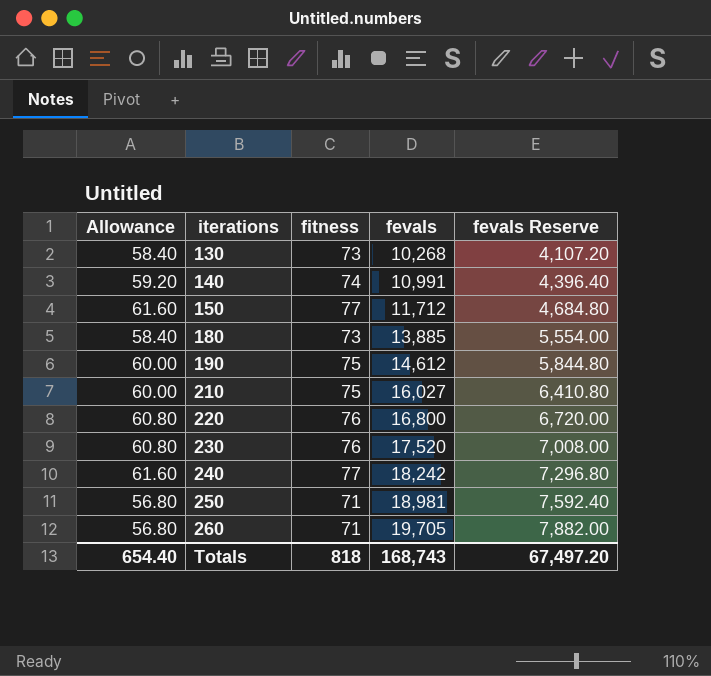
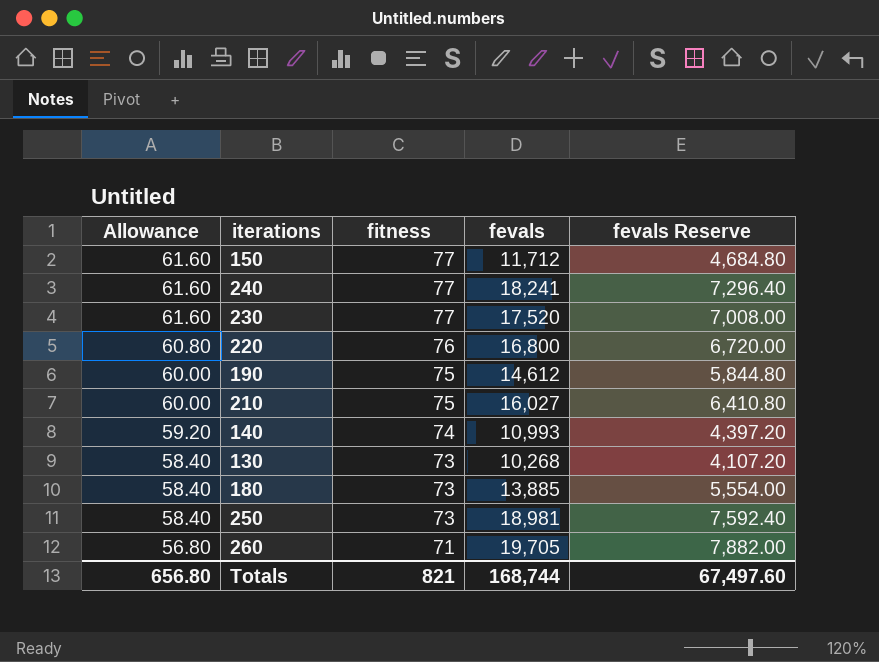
row order: iterations ascending -> Allowance descending
240 | fevals: 18,242 -> 18,241
240 | fevals Reserve: 7,296.80 -> 7,296.40
230 | Allowance: 60.80 -> 61.60
230 | fitness: 76 -> 77
140 | fevals: 10,991 -> 10,993
140 | fevals Reserve: 4,396.40 -> 4,397.20
250 | Allowance: 56.80 -> 58.40
250 | fitness: 71 -> 73
Totals | Allowance: 654.40 -> 656.80
Totals | fitness: 818 -> 821
Totals | fevals: 168,743 -> 168,744
Totals | fevals Reserve: 67,497.20 -> 67,497.60

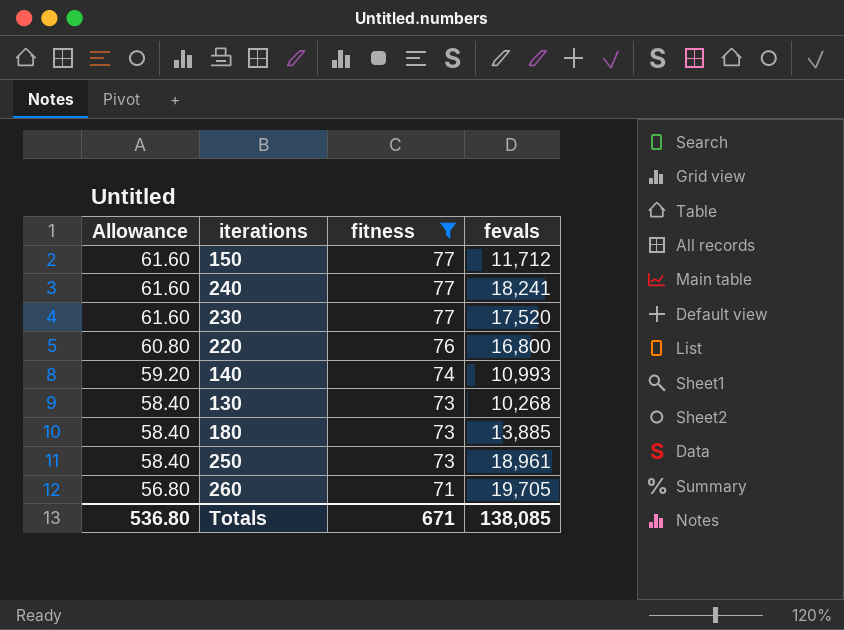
filter: none -> fitness != 75
column fevals Reserve | formula: [fevals] * 0.4 -> none
250 | fevals: 18,981 -> 18,961
Totals | Allowance: 656.80 -> 536.80
Totals | fitness: 821 -> 671
Totals | fevals: 168,744 -> 138,085

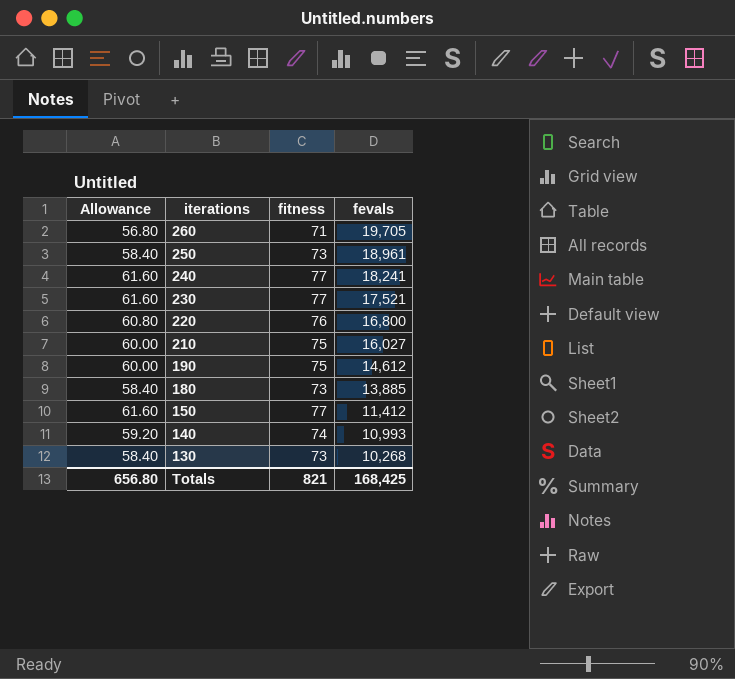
filter: fitness != 75 -> none
row order: Allowance descending -> iterations descending
230 | fevals: 17,520 -> 17,521
150 | fevals: 11,712 -> 11,412
Totals | Allowance: 536.80 -> 656.80
Totals | fitness: 671 -> 821
Totals | fevals: 138,085 -> 168,425

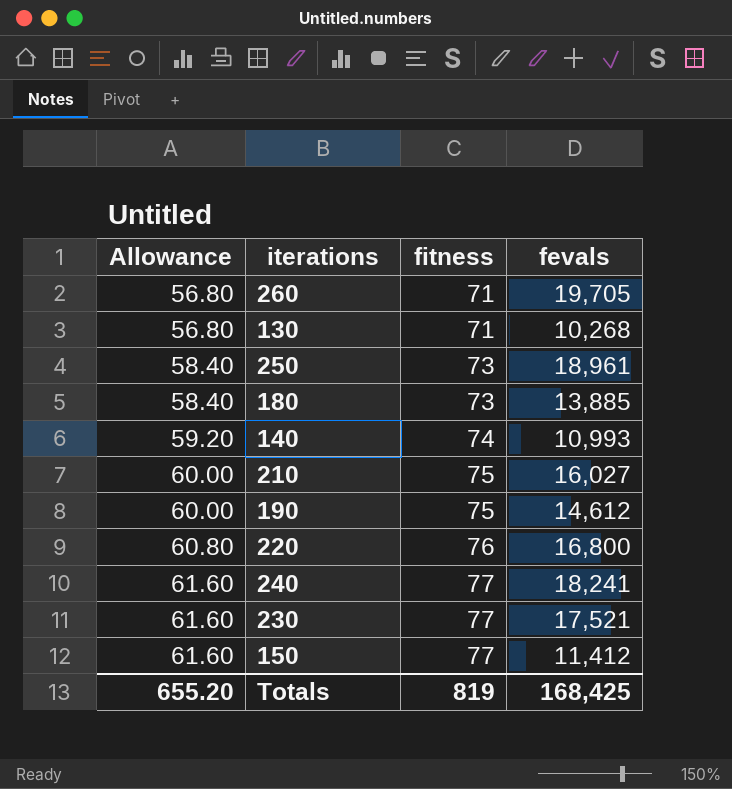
row order: iterations descending -> Allowance ascending
130 | Allowance: 58.40 -> 56.80
130 | fitness: 73 -> 71
Totals | Allowance: 656.80 -> 655.20
Totals | fitness: 821 -> 819

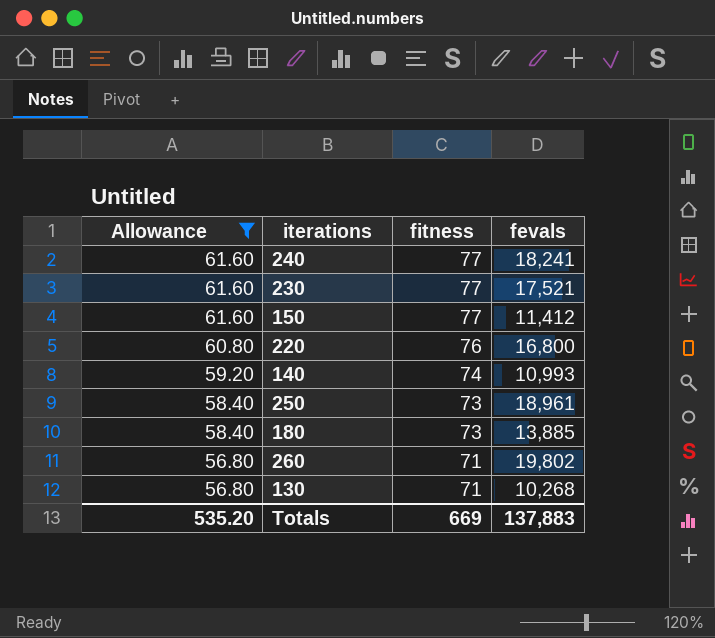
filter: none -> Allowance != 60.00
row order: Allowance ascending -> Allowance descending
260 | fevals: 19,705 -> 19,802
Totals | Allowance: 655.20 -> 535.20
Totals | fitness: 819 -> 669
Totals | fevals: 168,425 -> 137,883

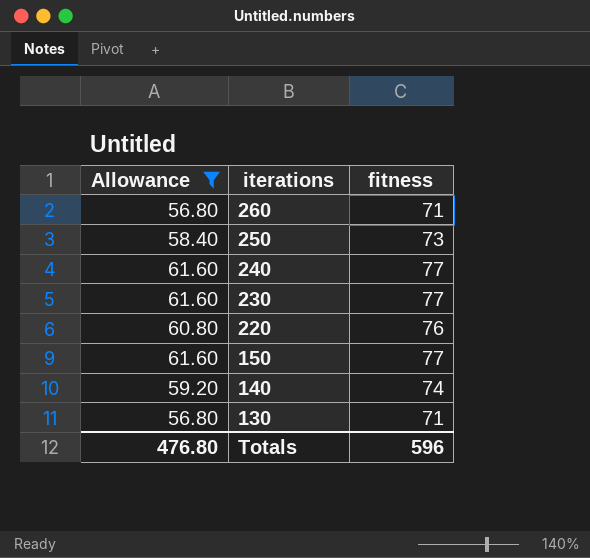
row order: Allowance descending -> iterations descending
column fevals | position: 4 -> none
row 180: 58.40 | 73 | 13,885 -> none
Totals | Allowance: 535.20 -> 476.80
Totals | fitness: 669 -> 596

